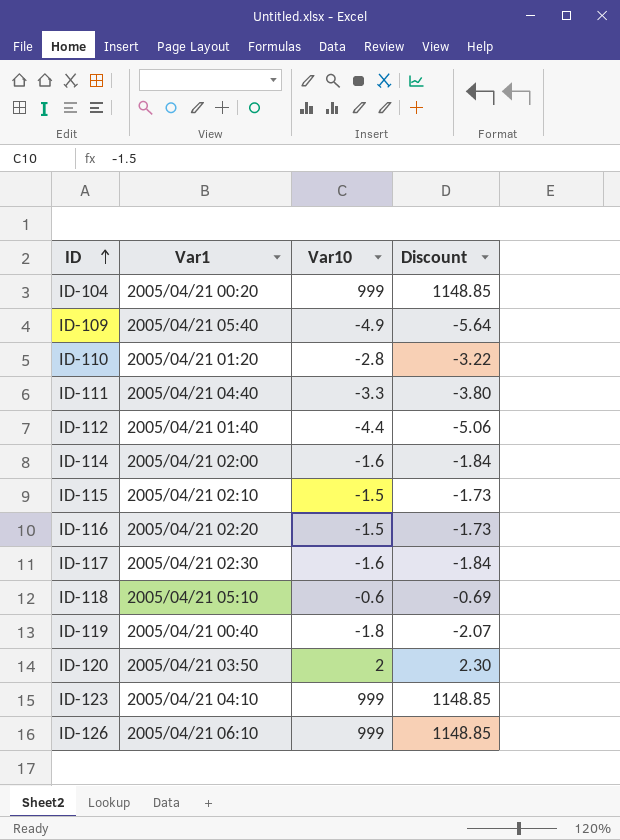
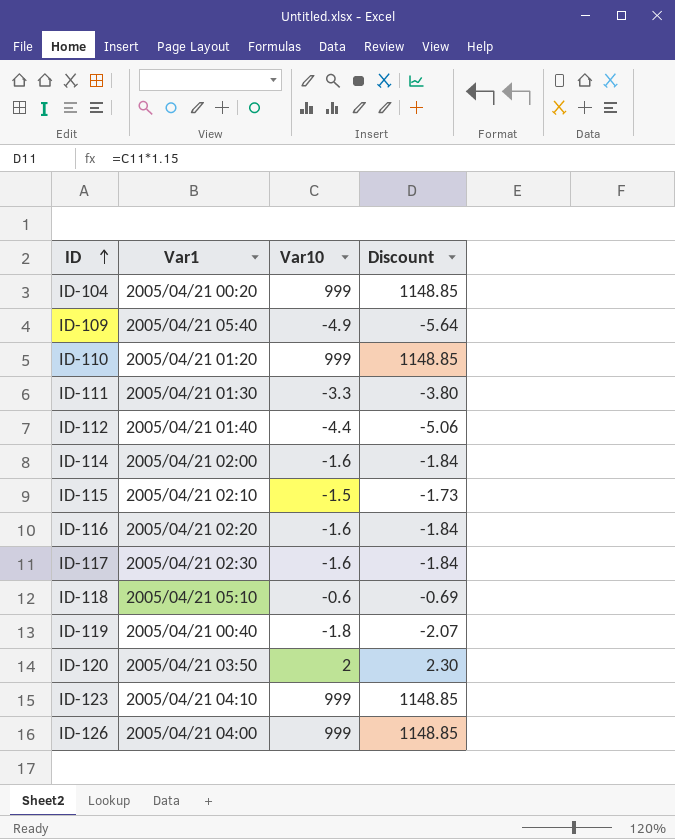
ID-110 | Var10: -2.8 -> 999
ID-110 | Discount: -3.22 -> 1148.85
ID-111 | Var1: 2005/04/21 04:40 -> 2005/04/21 01:30
ID-116 | Var10: -1.5 -> -1.6
ID-116 | Discount: -1.73 -> -1.84
ID-126 | Var1: 2005/04/21 06:10 -> 2005/04/21 04:00

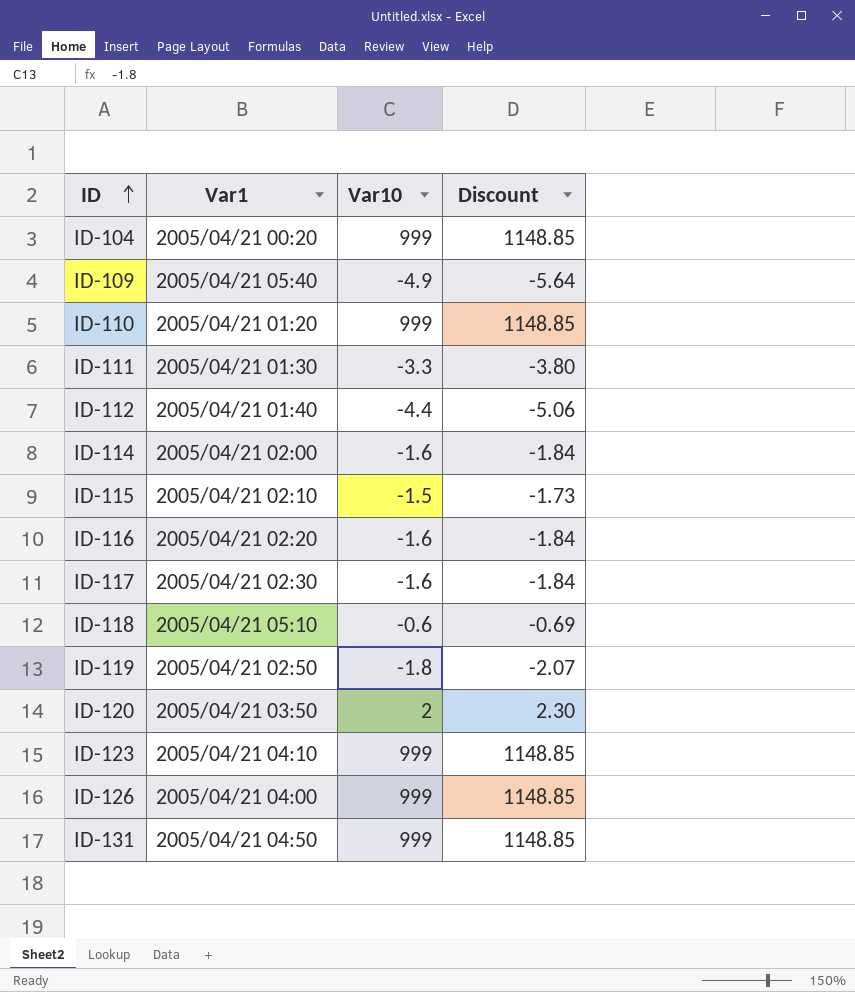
ID-119 | Var1: 2005/04/21 00:40 -> 2005/04/21 02:50
row ID-131: none -> 2005/04/21 04:50 | 999 | 1148.85

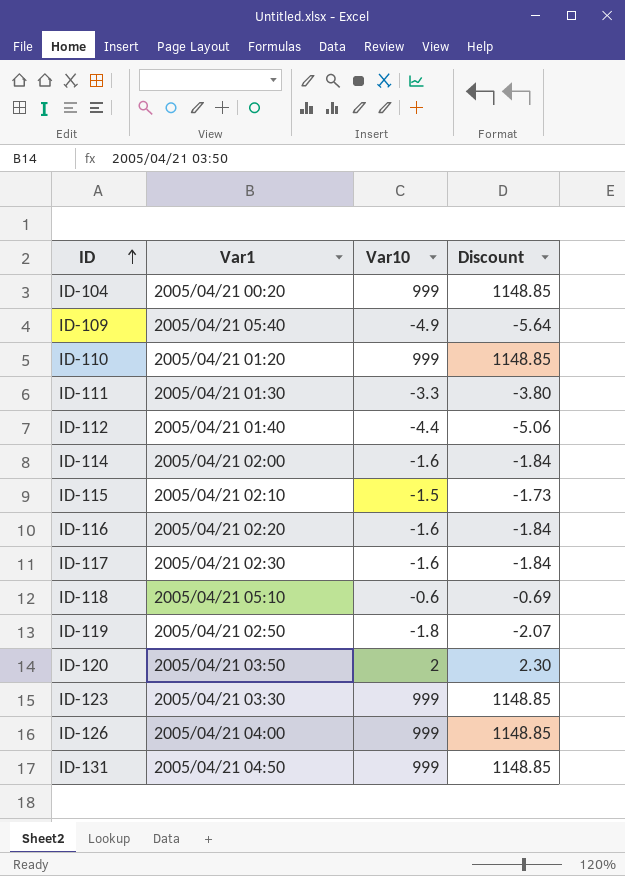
ID-123 | Var1: 2005/04/21 04:10 -> 2005/04/21 03:30

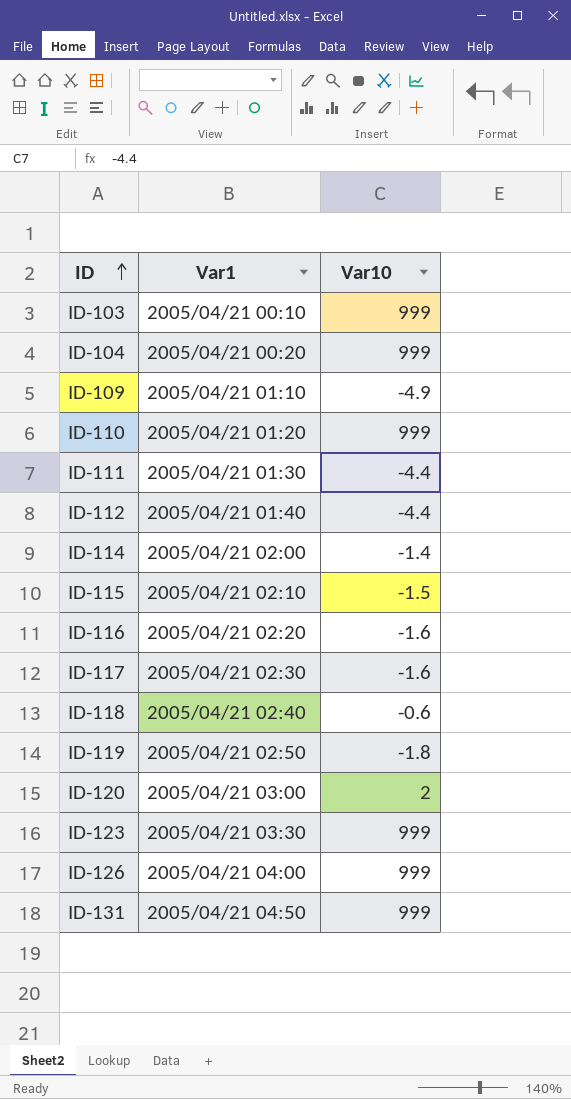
column Discount | formula: [Var10] * 1.15 -> none
row ID-103: none -> 2005/04/21 00:10 | 999
ID-109 | Var1: 2005/04/21 05:40 -> 2005/04/21 01:10
ID-111 | Var10: -3.3 -> -4.4
ID-114 | Var10: -1.6 -> -1.4
ID-118 | Var1: 2005/04/21 05:10 -> 2005/04/21 02:40
ID-120 | Var1: 2005/04/21 03:50 -> 2005/04/21 03:00

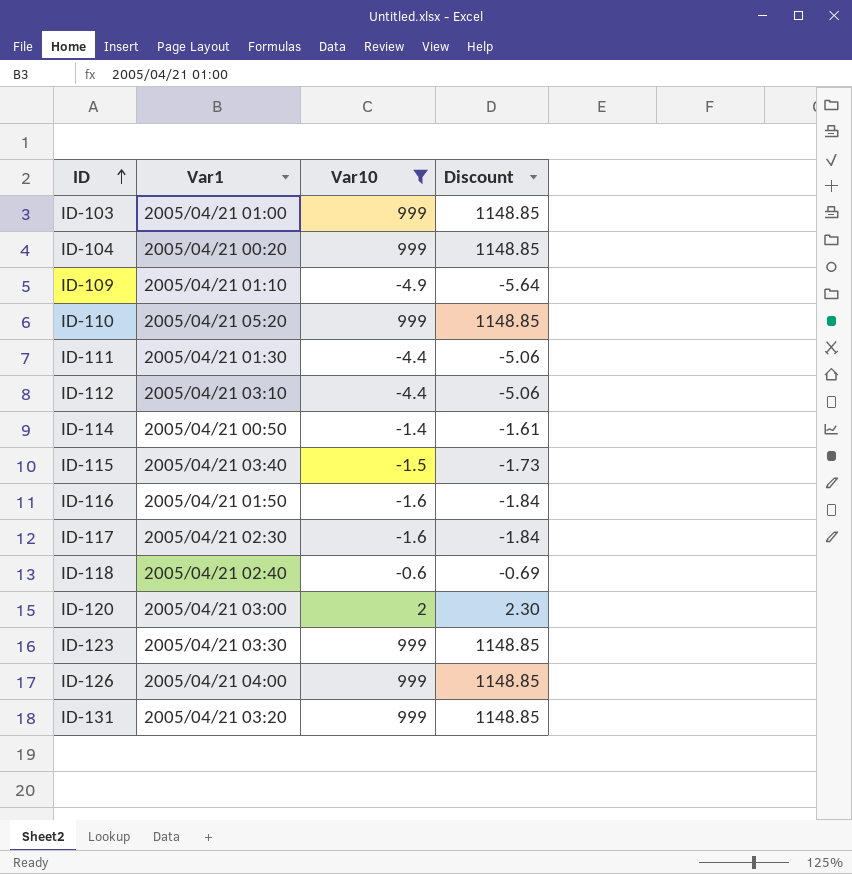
filter: none -> Var10 != -1.8
column Discount | formula: none -> [Var10] * 1.15
ID-103 | Var1: 2005/04/21 00:10 -> 2005/04/21 01:00
ID-110 | Var1: 2005/04/21 01:20 -> 2005/04/21 05:20
ID-112 | Var1: 2005/04/21 01:40 -> 2005/04/21 03:10
ID-114 | Var1: 2005/04/21 02:00 -> 2005/04/21 00:50
ID-115 | Var1: 2005/04/21 02:10 -> 2005/04/21 03:40
ID-116 | Var1: 2005/04/21 02:20 -> 2005/04/21 01:50
ID-131 | Var1: 2005/04/21 04:50 -> 2005/04/21 03:20

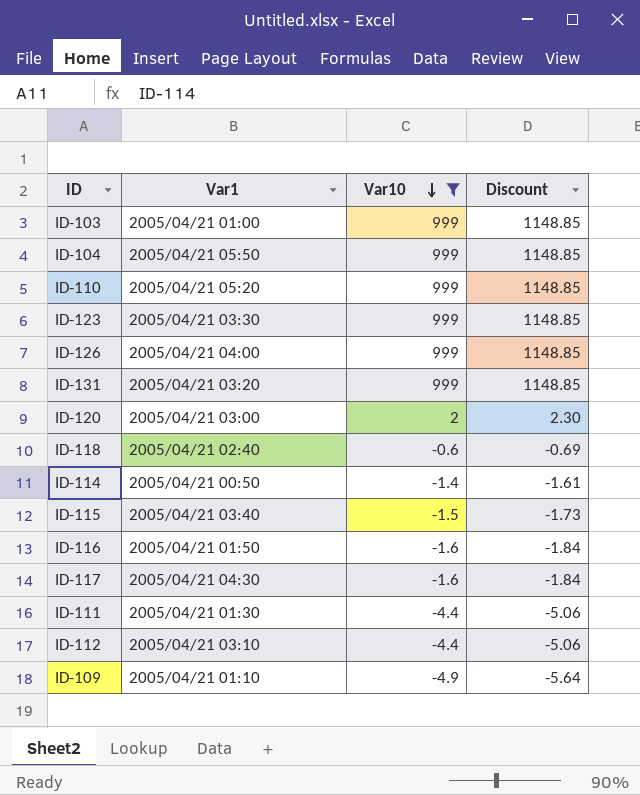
row order: ID ascending -> Var10 descending
ID-104 | Var1: 2005/04/21 00:20 -> 2005/04/21 05:50
ID-117 | Var1: 2005/04/21 02:30 -> 2005/04/21 04:30

